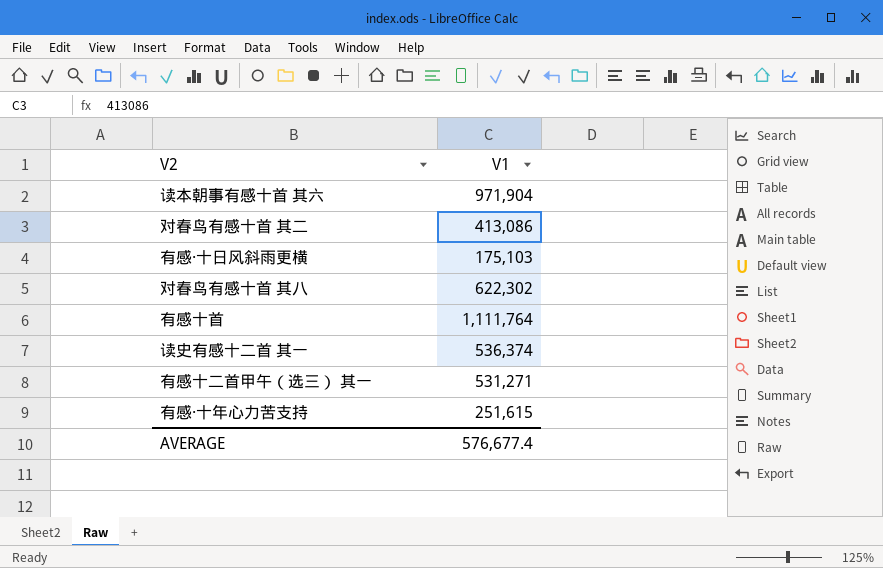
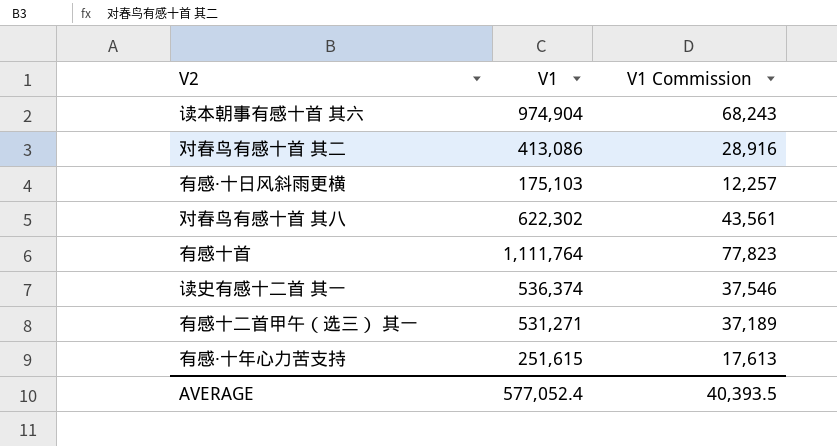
column V1 Commission | formula: none -> [V1] * 0.07
读本朝事有感十首 其六 | V1: 971,904 -> 974,904
AVERAGE | V1: 576,677.4 -> 577,052.4

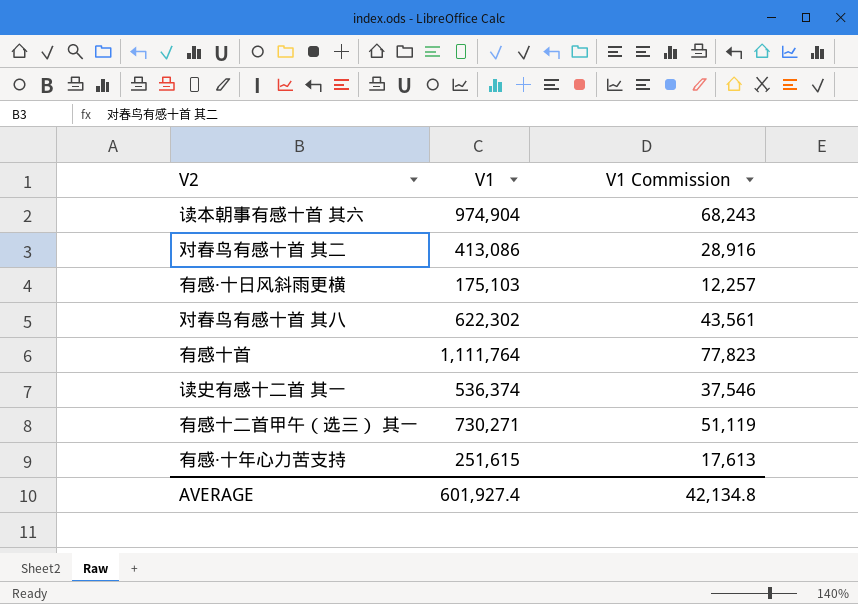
有感十二首甲午（选三） 其一 | V1: 531,271 -> 730,271
有感十二首甲午（选三） 其一 | V1 Commission: 37,189 -> 51,119
AVERAGE | V1: 577,052.4 -> 601,927.4
AVERAGE | V1 Commission: 40,393.5 -> 42,134.8

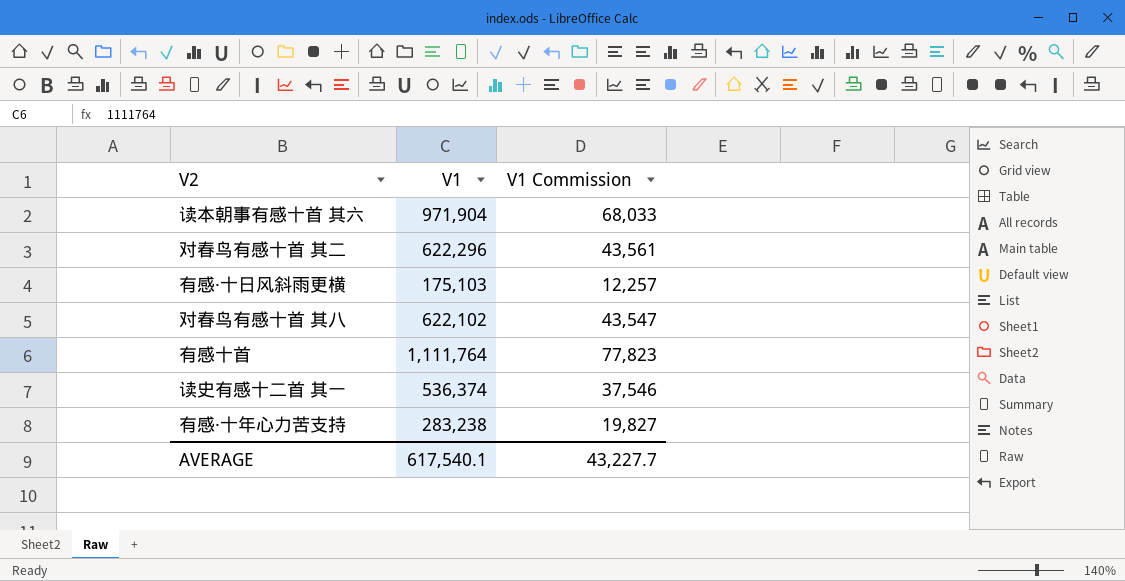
row 有感十二首甲午（选三） 其一: 730,271 | 51,119 -> none
读本朝事有感十首 其六 | V1: 974,904 -> 971,904
读本朝事有感十首 其六 | V1 Commission: 68,243 -> 68,033
对春鸟有感十首 其二 | V1: 413,086 -> 622,296
对春鸟有感十首 其二 | V1 Commission: 28,916 -> 43,561
对春鸟有感十首 其八 | V1: 622,302 -> 622,102
对春鸟有感十首 其八 | V1 Commission: 43,561 -> 43,547
有感·十年心力苦支持 | V1: 251,615 -> 283,238
有感·十年心力苦支持 | V1 Commission: 17,613 -> 19,827
AVERAGE | V1: 601,927.4 -> 617,540.1
AVERAGE | V1 Commission: 42,134.8 -> 43,227.7

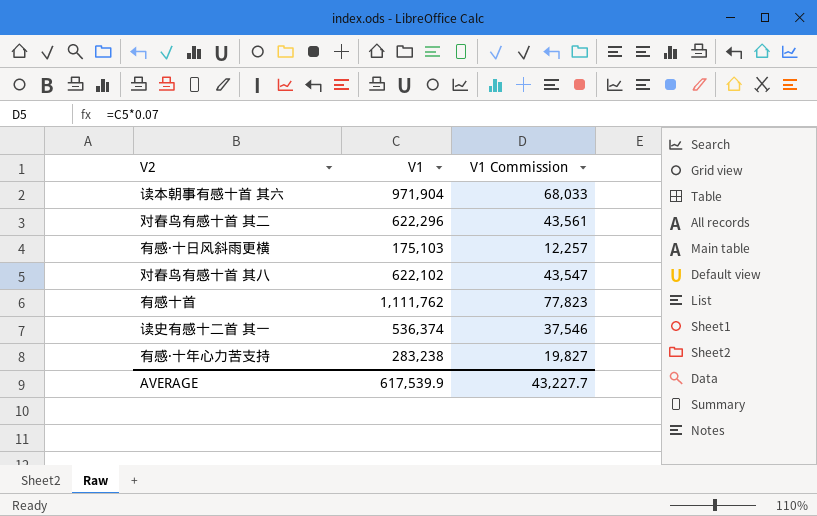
有感十首 | V1: 1,111,764 -> 1,111,762
AVERAGE | V1: 617,540.1 -> 617,539.9

